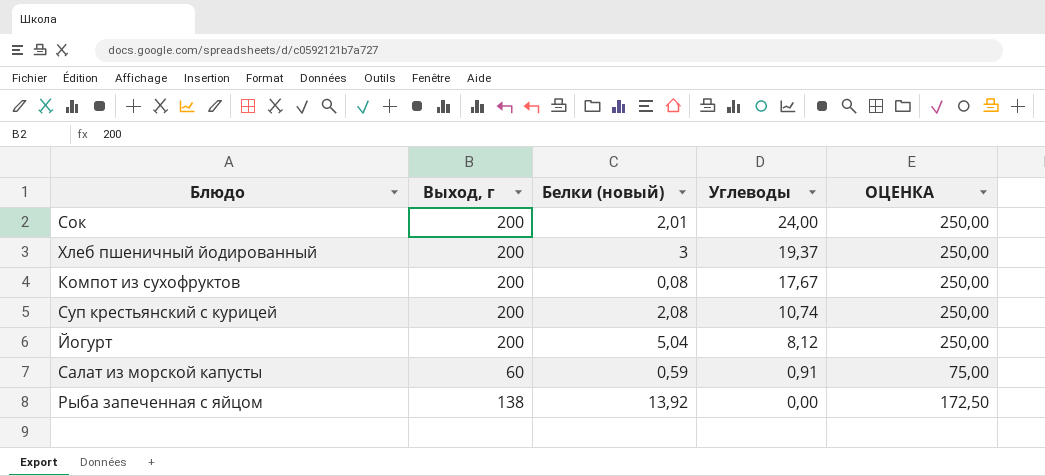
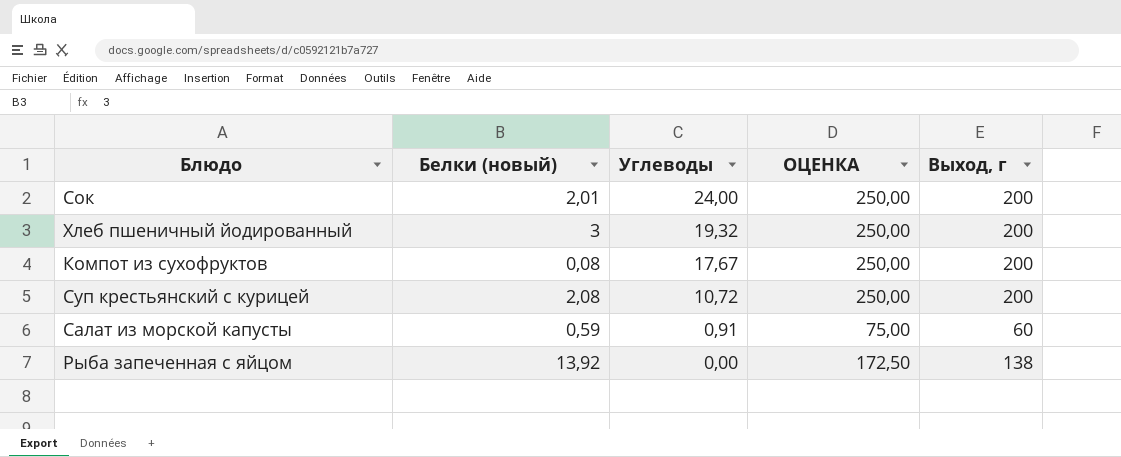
column Выход, г | position: 2 -> 5
row Йогурт: 200 | 5,04 | 8,12 | 250,00 -> none
Хлеб пшеничный йодированный | Углеводы: 19,37 -> 19,32
Суп крестьянский с курицей | Углеводы: 10,74 -> 10,72

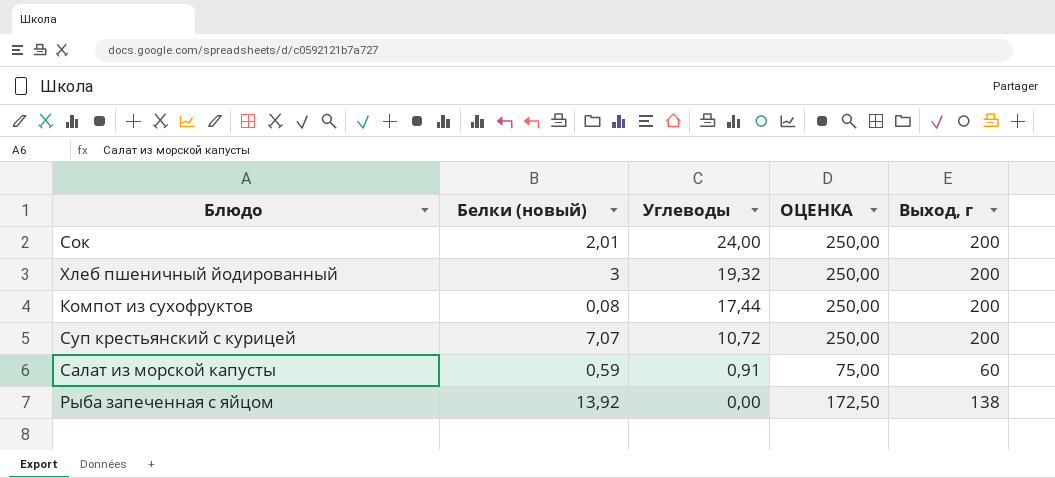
Компот из сухофруктов | Углеводы: 17,67 -> 17,44
Суп крестьянский с курицей | Белки (новый): 2,08 -> 7,07

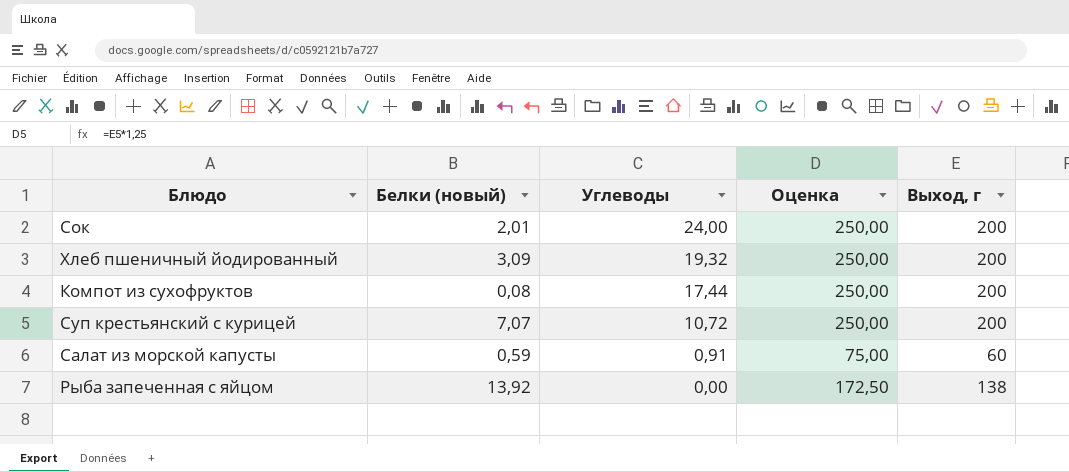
column name: ОЦЕНКА -> Оценка
Хлеб пшеничный йодированный | Белки (новый): 3 -> 3,09

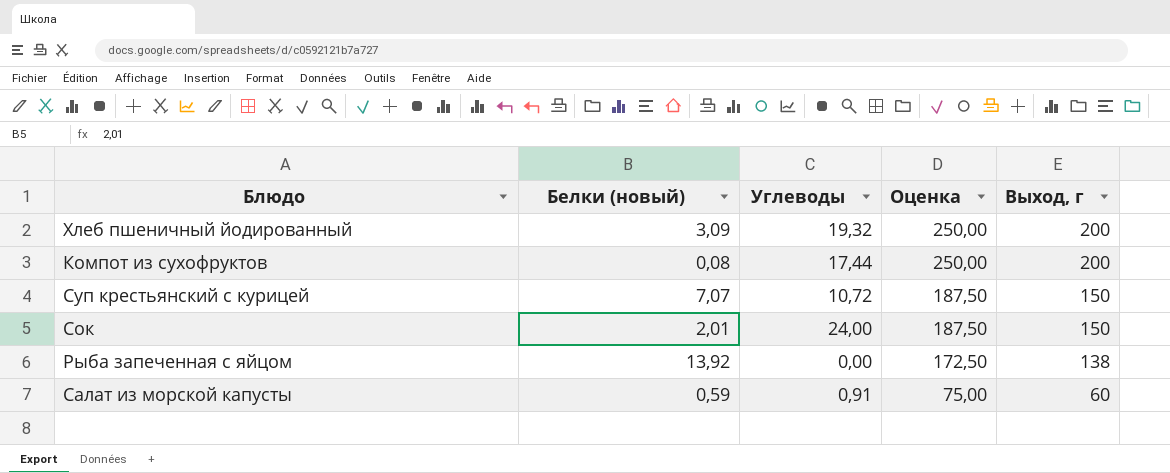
row order: Углеводы descending -> Оценка descending
Суп крестьянский с курицей | Оценка: 250,00 -> 187,50
Суп крестьянский с курицей | Выход, г: 200 -> 150
Сок | Оценка: 250,00 -> 187,50
Сок | Выход, г: 200 -> 150

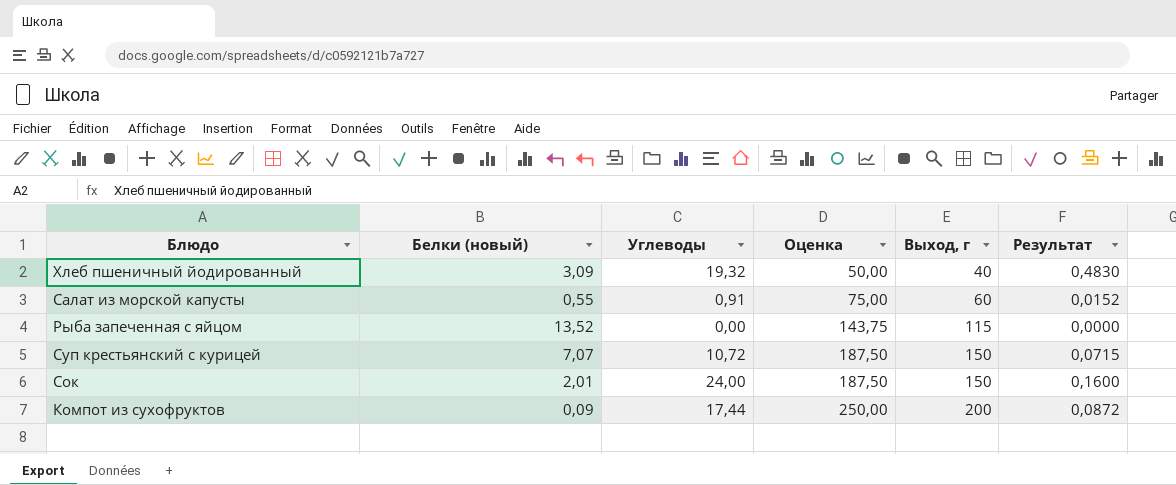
row order: Оценка descending -> Оценка ascending
column Результат | formula: none -> [Углеводы] / [Выход, г]
Хлеб пшеничный йодированный | Оценка: 250,00 -> 50,00
Хлеб пшеничный йодированный | Выход, г: 200 -> 40
Салат из морской капусты | Белки (новый): 0,59 -> 0,55
Рыба запеченная с яйцом | Белки (новый): 13,92 -> 13,52
Рыба запеченная с яйцом | Оценка: 172,50 -> 143,75
Рыба запеченная с яйцом | Выход, г: 138 -> 115
Компот из сухофруктов | Белки (новый): 0,08 -> 0,09

